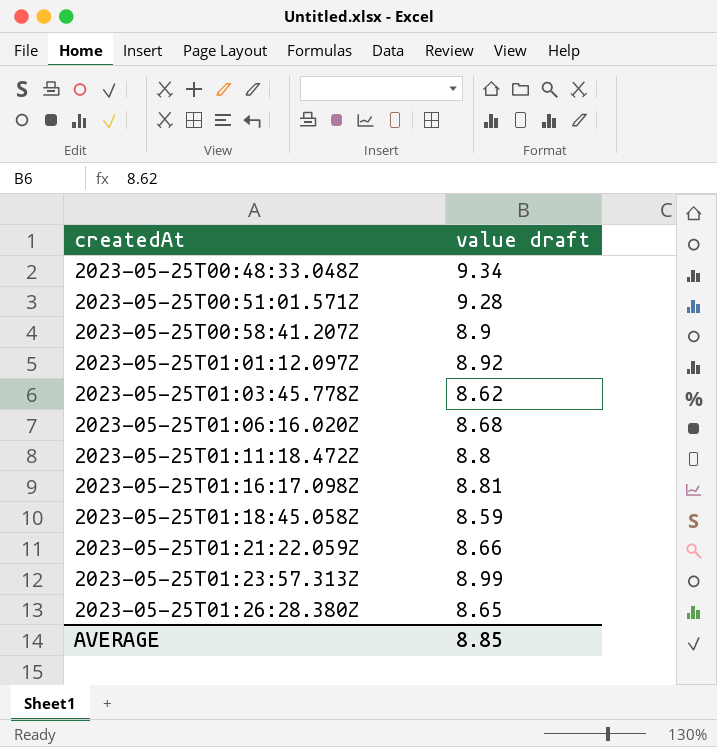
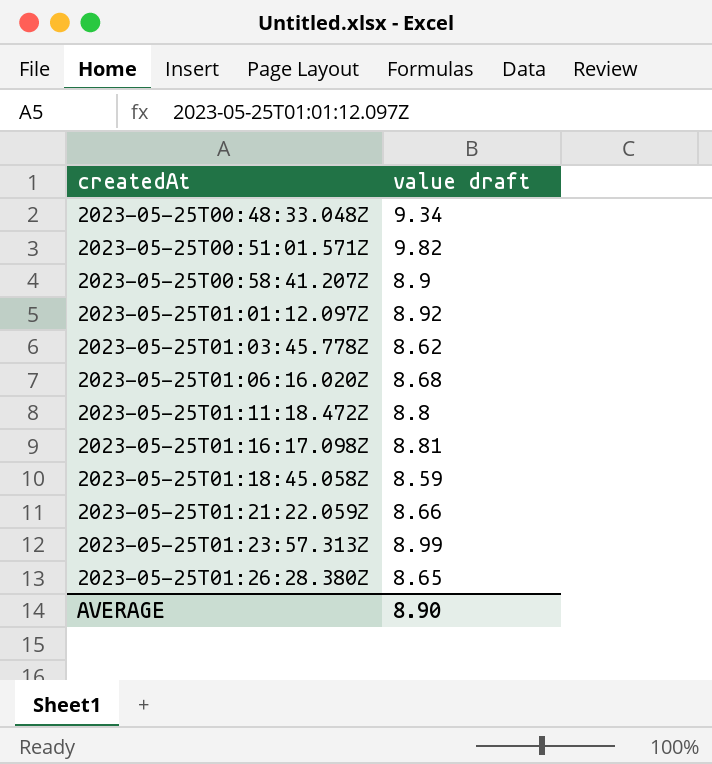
2023-05-25T00:51:01.571Z | value draft: 9.28 -> 9.82
AVERAGE | value draft: 8.85 -> 8.90

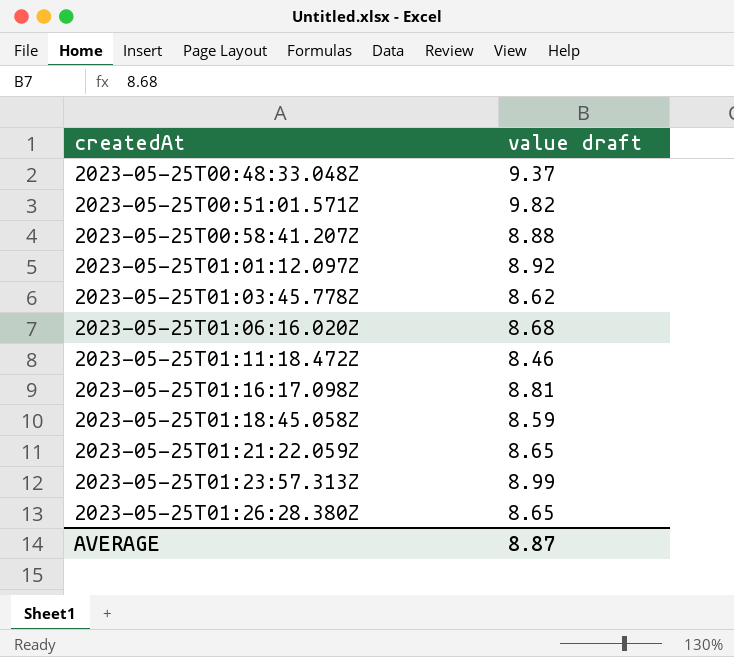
2023-05-25T00:48:33.048Z | value draft: 9.34 -> 9.37
2023-05-25T00:58:41.207Z | value draft: 8.9 -> 8.88
2023-05-25T01:11:18.472Z | value draft: 8.8 -> 8.46
2023-05-25T01:21:22.059Z | value draft: 8.66 -> 8.65
AVERAGE | value draft: 8.90 -> 8.87

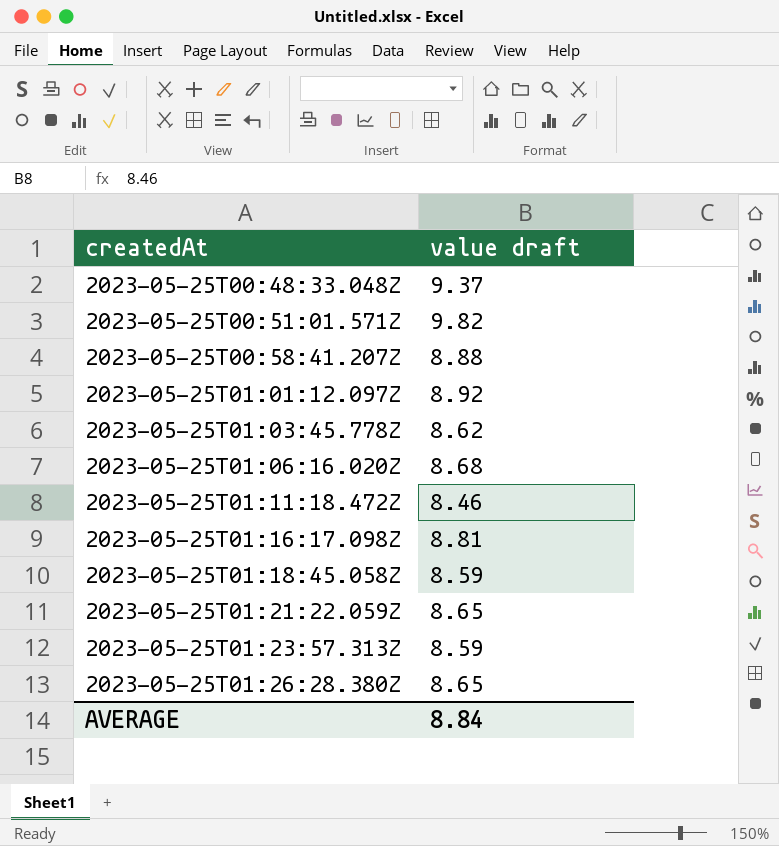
2023-05-25T01:23:57.313Z | value draft: 8.99 -> 8.59
AVERAGE | value draft: 8.87 -> 8.84

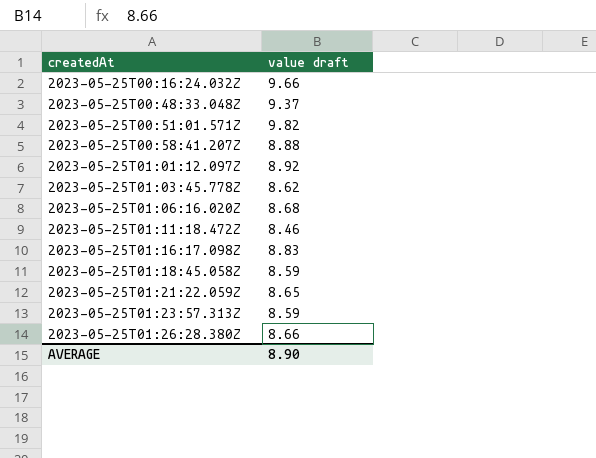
row 2023-05-25T00:16:24.032Z: none -> 9.66
2023-05-25T01:16:17.098Z | value draft: 8.81 -> 8.83
2023-05-25T01:26:28.380Z | value draft: 8.65 -> 8.66
AVERAGE | value draft: 8.84 -> 8.90

